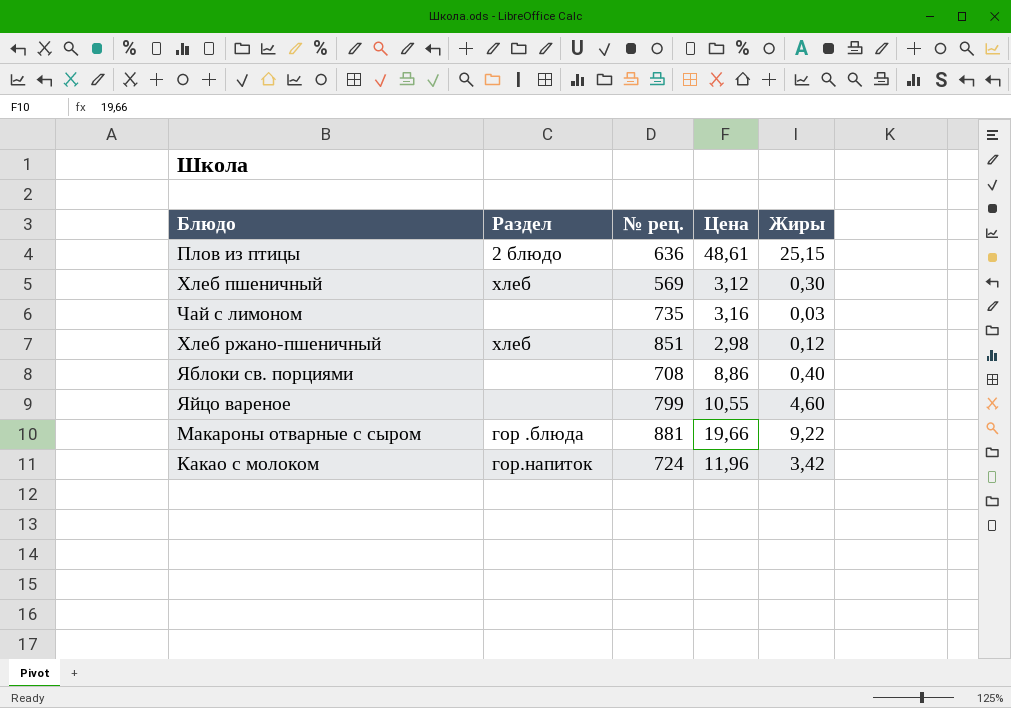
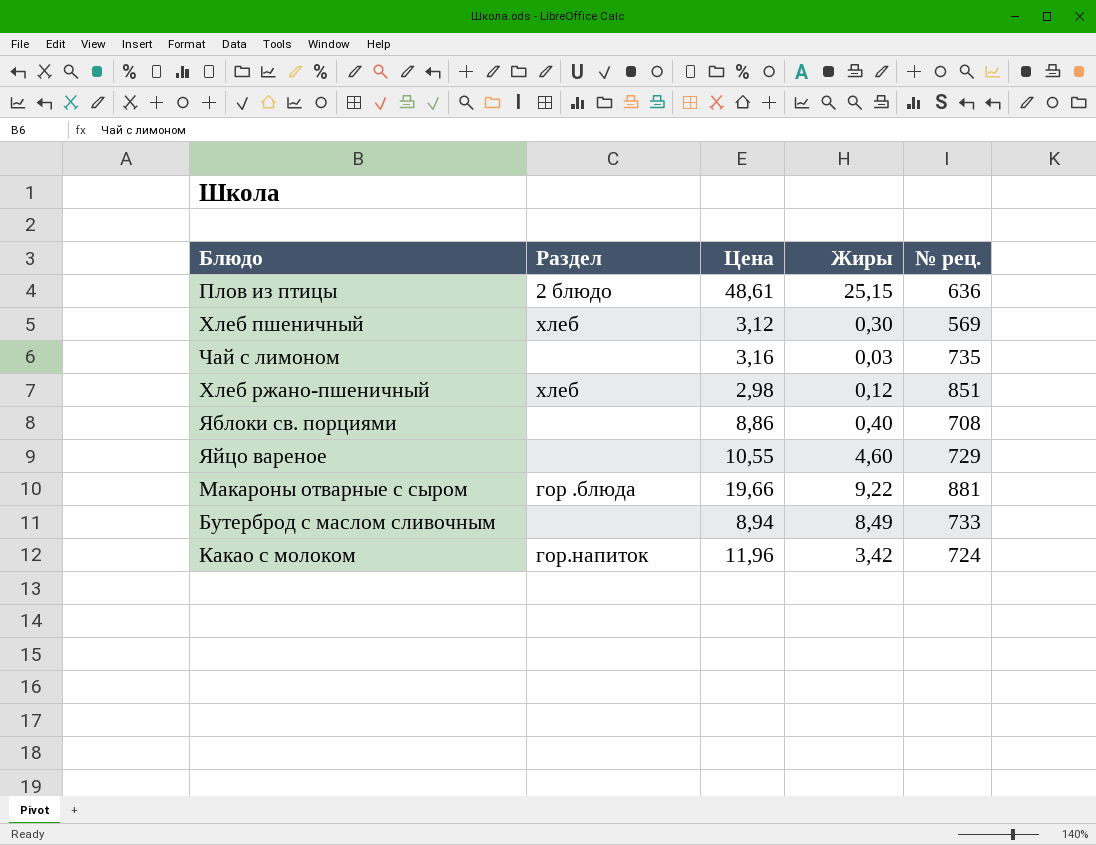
column № рец. | position: 3 -> 5
Яйцо вареное | № рец.: 799 -> 729
row Бутерброд с маслом сливочным: none -> none | 8,94 | 8,49 | 733

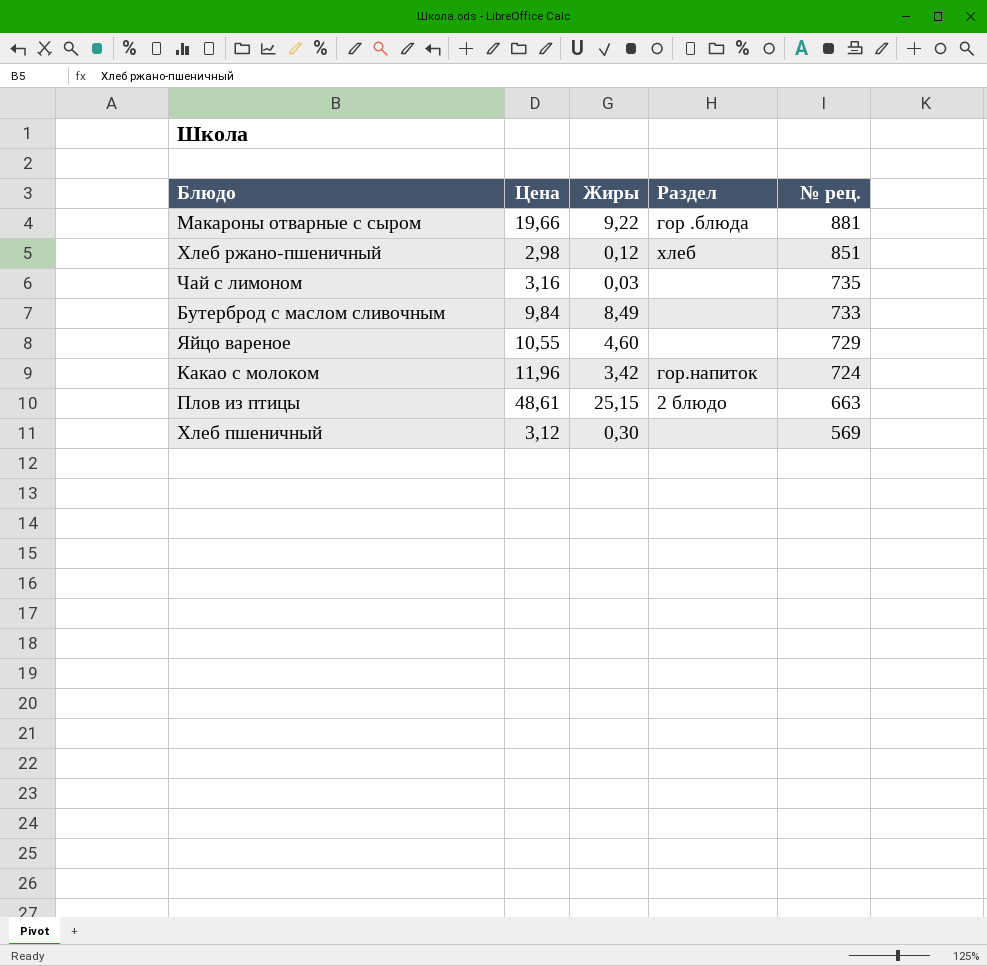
row order: none -> № рец. descending
column Раздел | position: 2 -> 4
row Яблоки св. порциями: none | 8,86 | 0,40 | 708 -> none
Бутерброд с маслом сливочным | Цена: 8,94 -> 9,84
Плов из птицы | № рец.: 636 -> 663
Хлеб пшеничный | Раздел: хлеб -> none

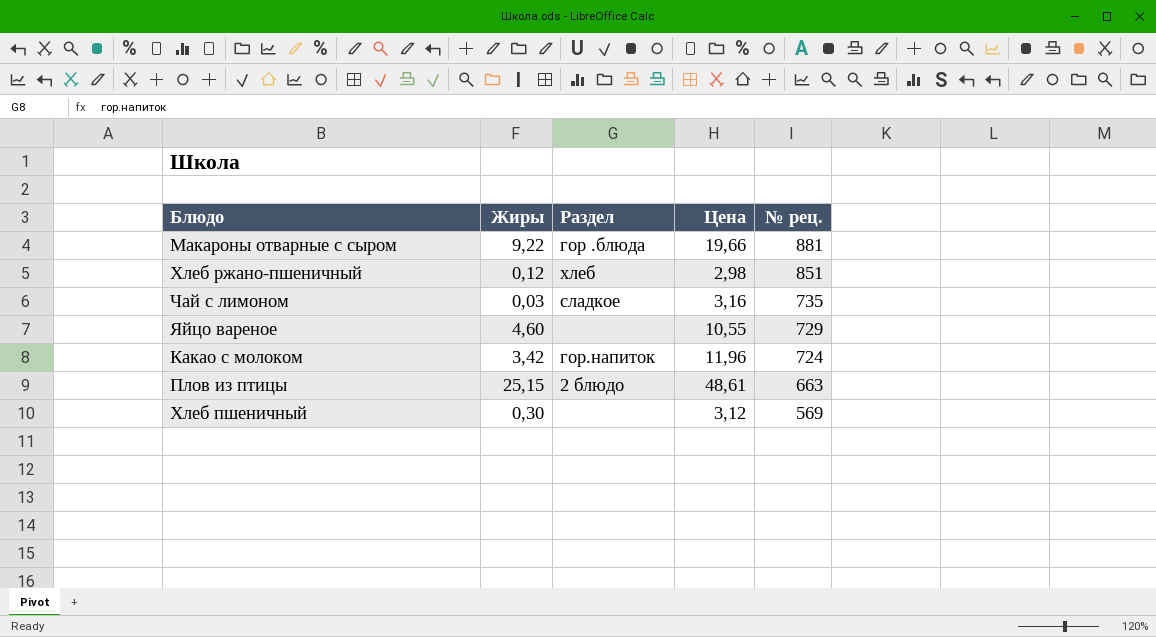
column Цена | position: 2 -> 4
row Бутерброд с маслом сливочным: 9,84 | 8,49 | none | 733 -> none
Чай с лимоном | Раздел: none -> сладкое

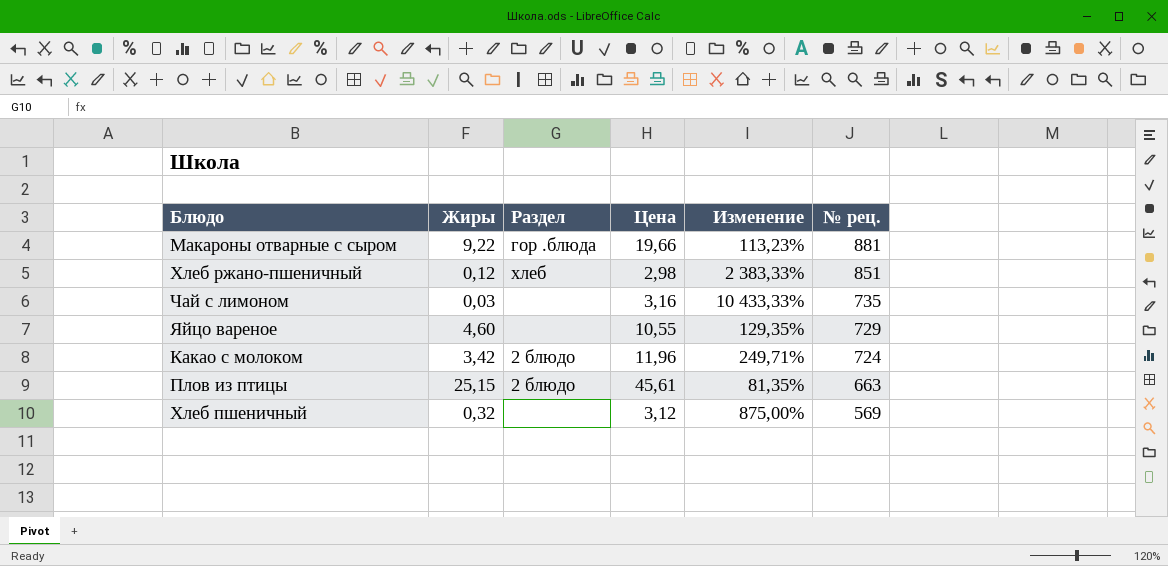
column Изменение | formula: none -> ([Цена] - [Жиры]) / [Жиры]
Чай с лимоном | Раздел: сладкое -> none
Какао с молоком | Раздел: гор.напиток -> 2 блюдо
Плов из птицы | Цена: 48,61 -> 45,61
Хлеб пшеничный | Жиры: 0,30 -> 0,32

